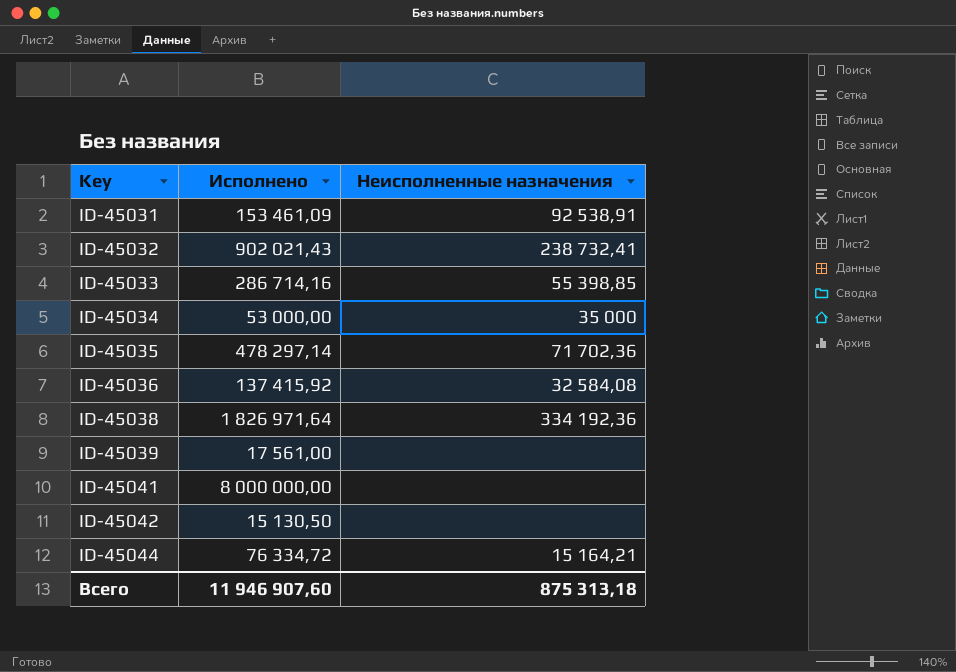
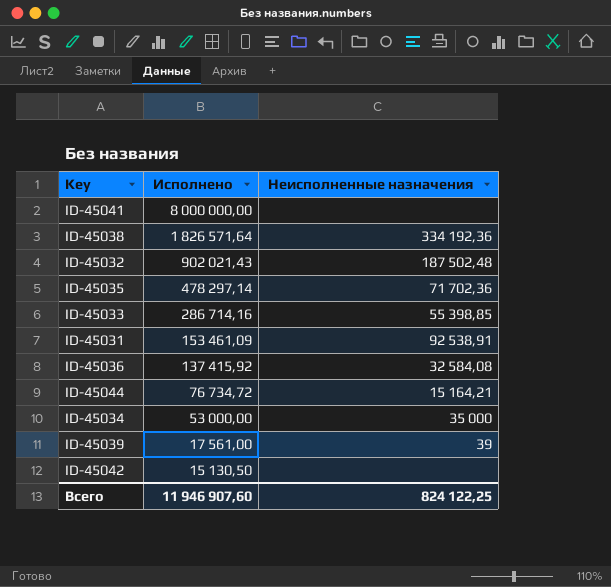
row order: Key ascending -> Исполнено descending
ID-45038 | Исполнено: 1 826 971,64 -> 1 826 571,64
ID-45032 | Неисполненные назначения: 238 732,41 -> 187 502,48
ID-45044 | Исполнено: 76 334,72 -> 76 734,72
ID-45039 | Неисполненные назначения: none -> 39
Всего | Неисполненные назначения: 875 313,18 -> 824 122,25

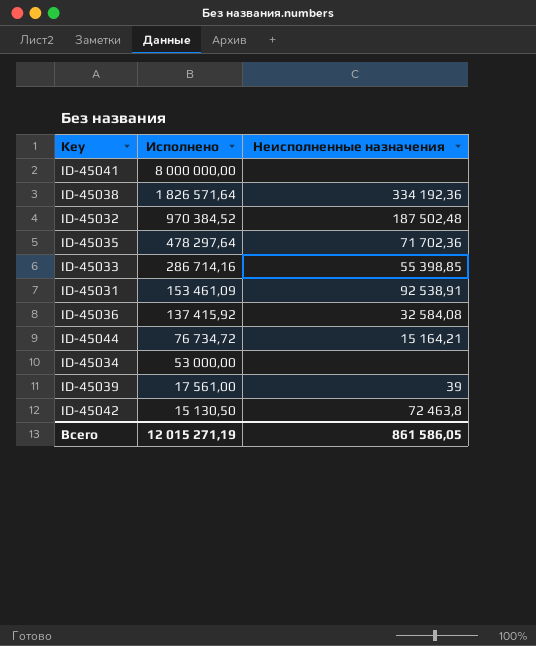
ID-45032 | Исполнено: 902 021,43 -> 970 384,52
ID-45035 | Исполнено: 478 297,14 -> 478 297,64
ID-45034 | Неисполненные назначения: 35 000 -> none
ID-45042 | Неисполненные назначения: none -> 72 463,8
Всего | Исполнено: 11 946 907,60 -> 12 015 271,19
Всего | Неисполненные назначения: 824 122,25 -> 861 586,05

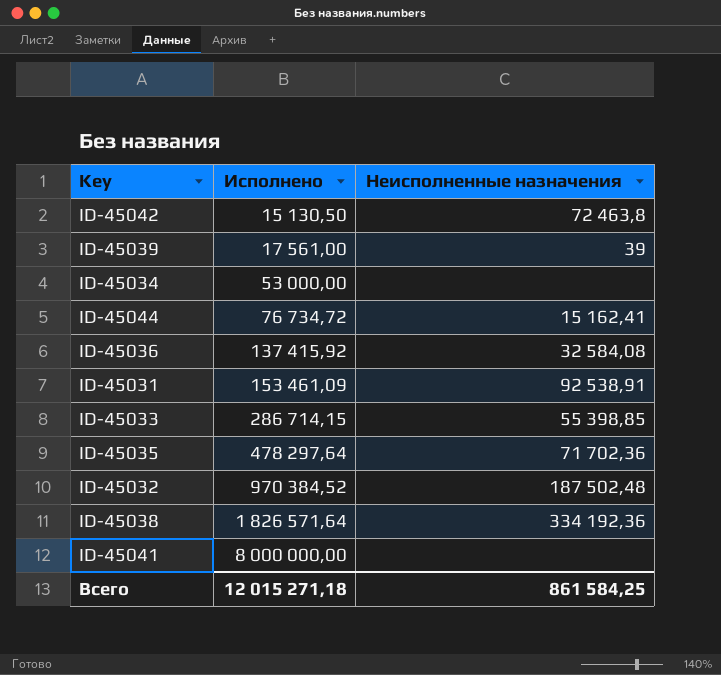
row order: Исполнено descending -> Исполнено ascending
ID-45044 | Неисполненные назначения: 15 164,21 -> 15 162,41
ID-45033 | Исполнено: 286 714,16 -> 286 714,15
Всего | Исполнено: 12 015 271,19 -> 12 015 271,18
Всего | Неисполненные назначения: 861 586,05 -> 861 584,25

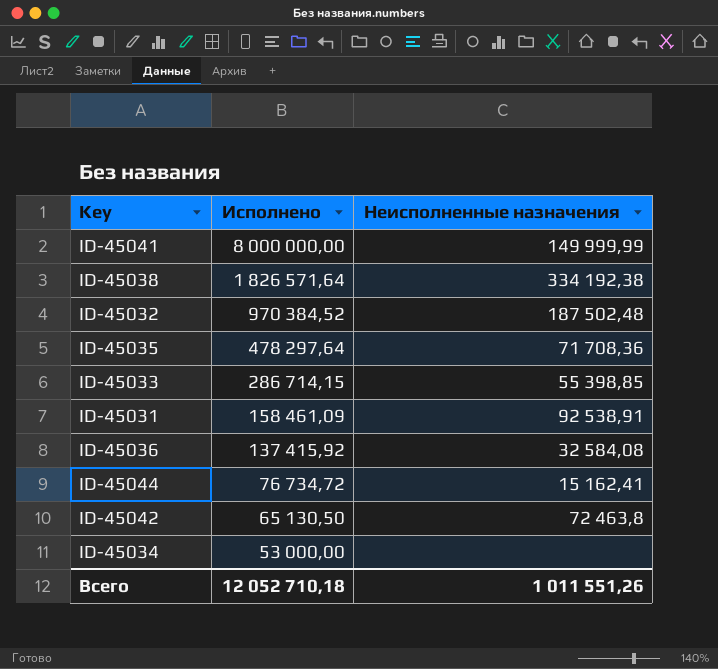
row order: Исполнено ascending -> Исполнено descending
row ID-45039: 17 561,00 | 39 -> none
ID-45041 | Неисполненные назначения: none -> 149 999,99
ID-45038 | Неисполненные назначения: 334 192,36 -> 334 192,38
ID-45035 | Неисполненные назначения: 71 702,36 -> 71 708,36
ID-45031 | Исполнено: 153 461,09 -> 158 461,09
ID-45042 | Исполнено: 15 130,50 -> 65 130,50
Всего | Исполнено: 12 015 271,18 -> 12 052 710,18
Всего | Неисполненные назначения: 861 584,25 -> 1 011 551,26

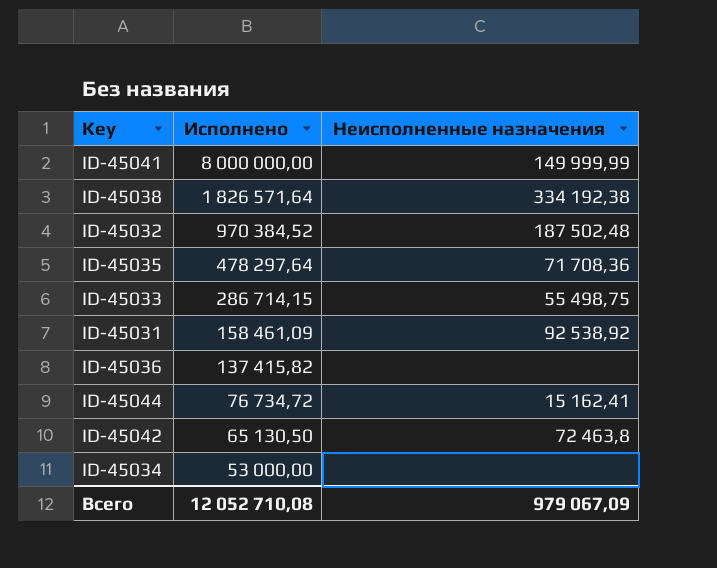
ID-45033 | Неисполненные назначения: 55 398,85 -> 55 498,75
ID-45031 | Неисполненные назначения: 92 538,91 -> 92 538,92
ID-45036 | Исполнено: 137 415,92 -> 137 415,82
ID-45036 | Неисполненные назначения: 32 584,08 -> none
Всего | Исполнено: 12 052 710,18 -> 12 052 710,08
Всего | Неисполненные назначения: 1 011 551,26 -> 979 067,09

